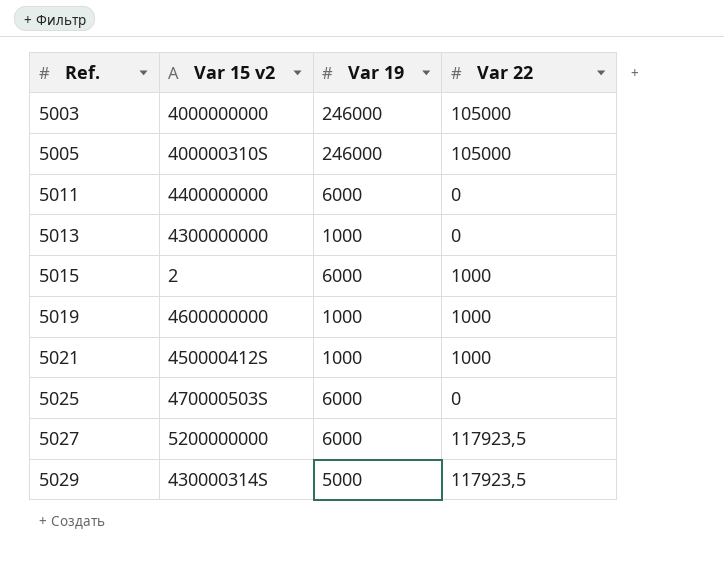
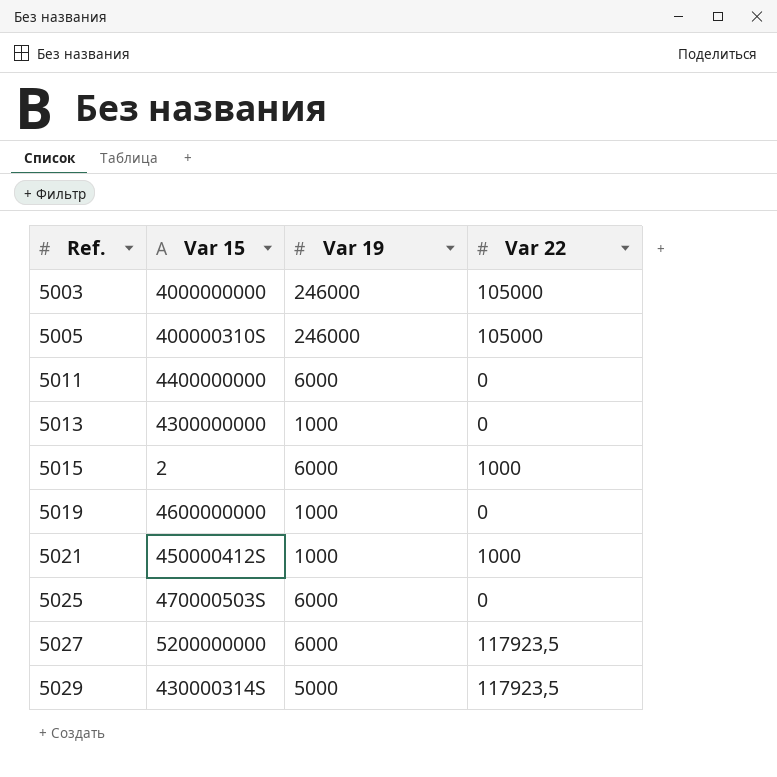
column name: Var 15 v2 -> Var 15
5019 | Var 22: 1000 -> 0

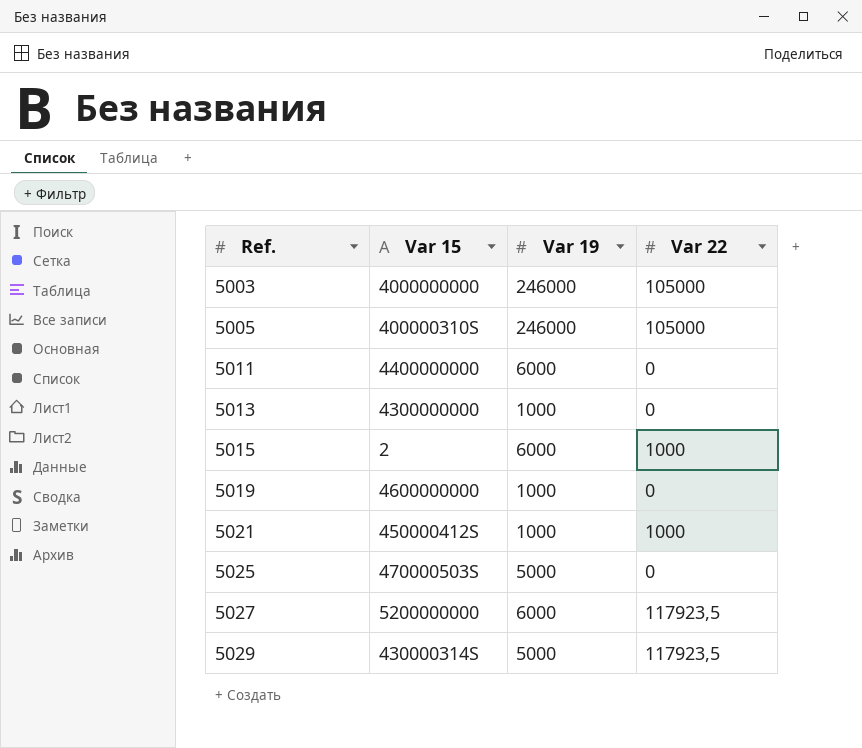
5025 | Var 19: 6000 -> 5000

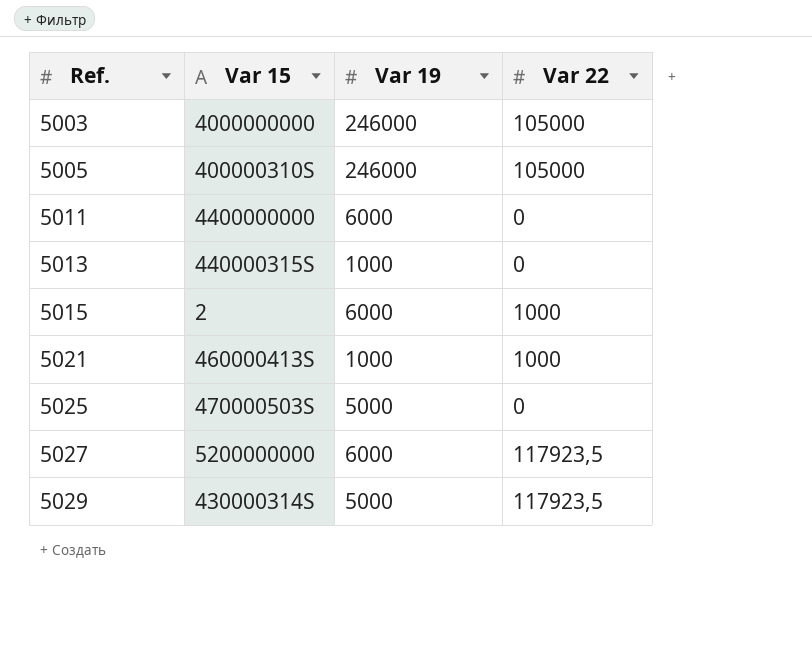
row 5019: 4600000000 | 1000 | 0 -> none
5013 | Var 15: 4300000000 -> 440000315S
5021 | Var 15: 450000412S -> 460000413S

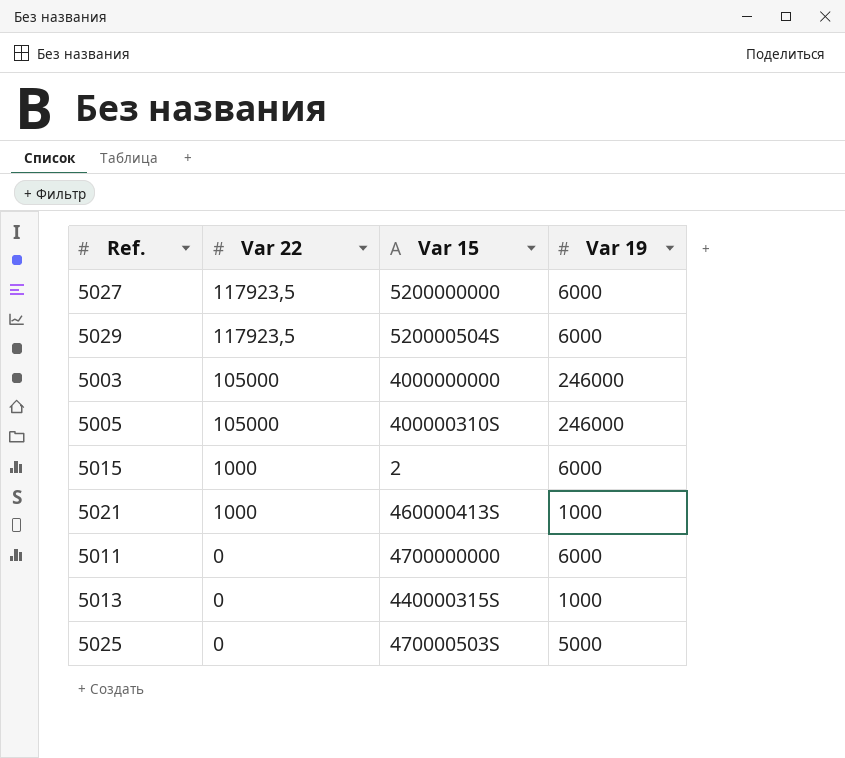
row order: Ref. ascending -> Var 22 descending
column Var 22 | position: 4 -> 2
5029 | Var 15: 430000314S -> 520000504S
5029 | Var 19: 5000 -> 6000
5011 | Var 15: 4400000000 -> 4700000000

